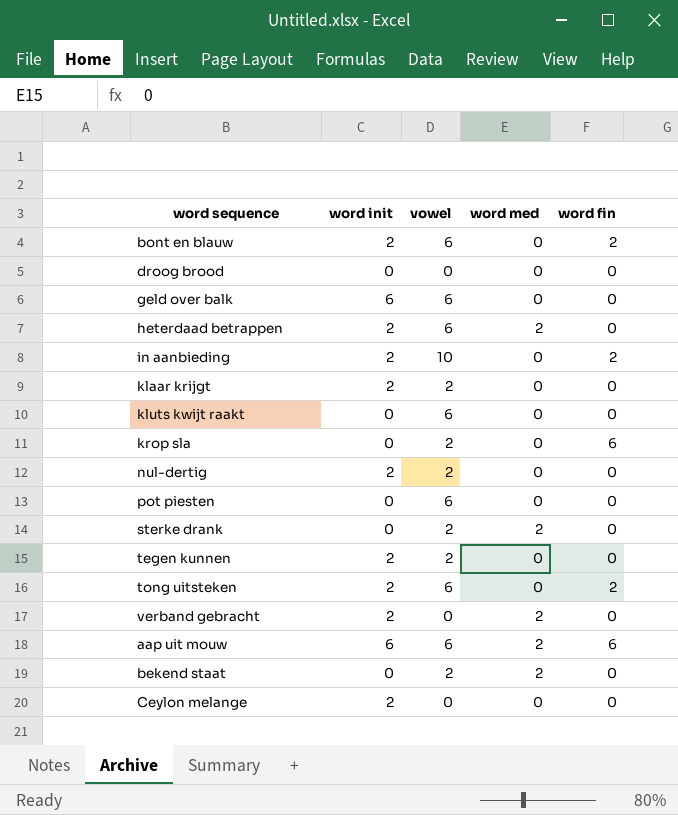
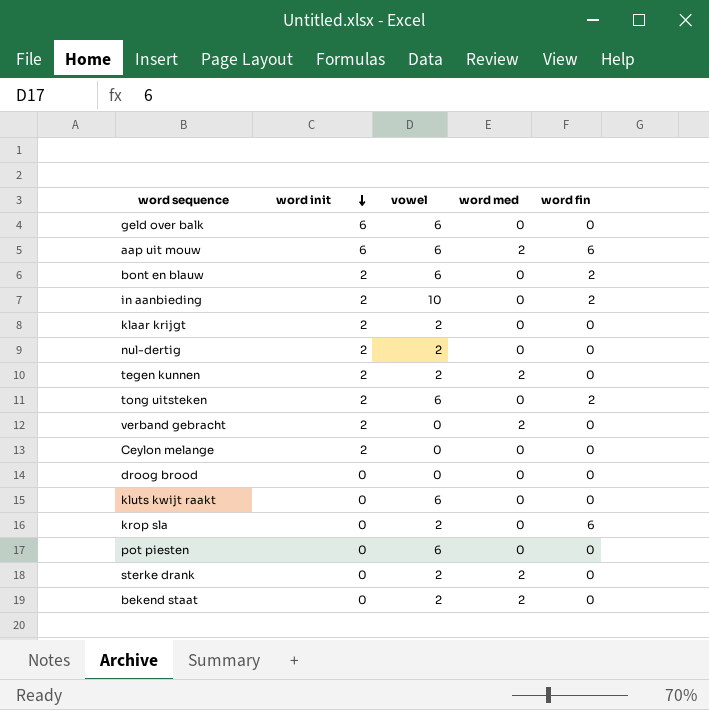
row order: none -> word init descending
row heterdaad betrappen: 2 | 6 | 2 | 0 -> none
tegen kunnen | word med: 0 -> 2

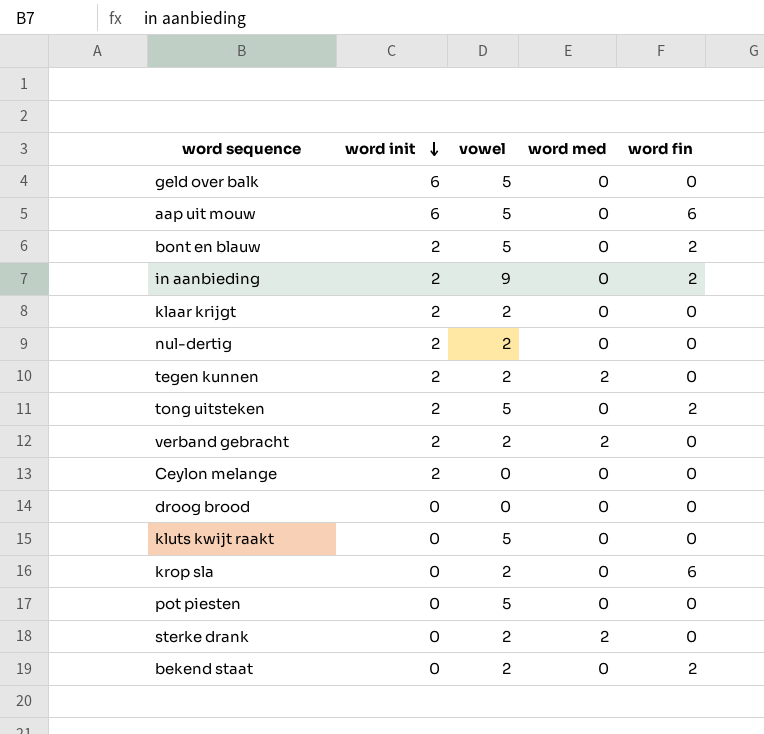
geld over balk | vowel: 6 -> 5
aap uit mouw | vowel: 6 -> 5
aap uit mouw | word med: 2 -> 0
bont en blauw | vowel: 6 -> 5
in aanbieding | vowel: 10 -> 9
tong uitsteken | vowel: 6 -> 5
verband gebracht | vowel: 0 -> 2
kluts kwijt raakt | vowel: 6 -> 5
pot piesten | vowel: 6 -> 5
bekend staat | word med: 2 -> 0
bekend staat | word fin: 0 -> 2

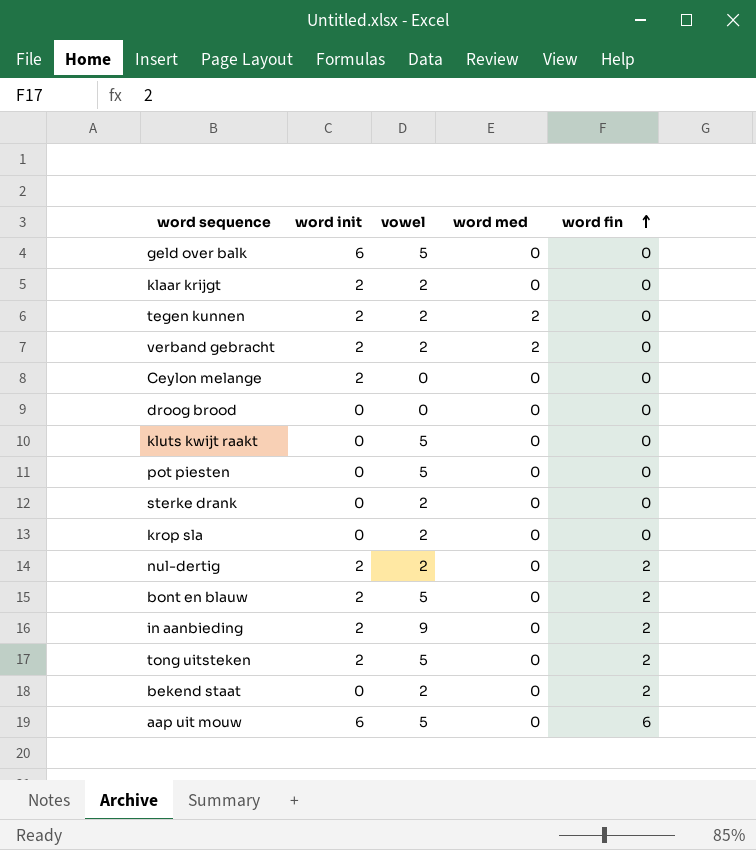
row order: word init descending -> word fin ascending
sterke drank | word med: 2 -> 0
krop sla | word fin: 6 -> 0
nul-dertig | word fin: 0 -> 2

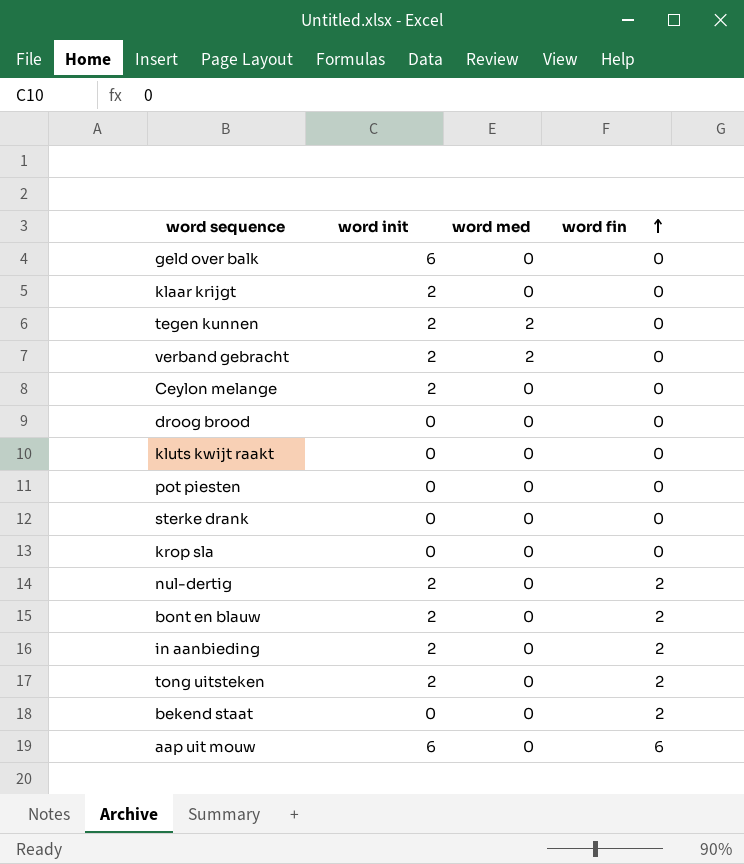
column vowel | position: 3 -> none

